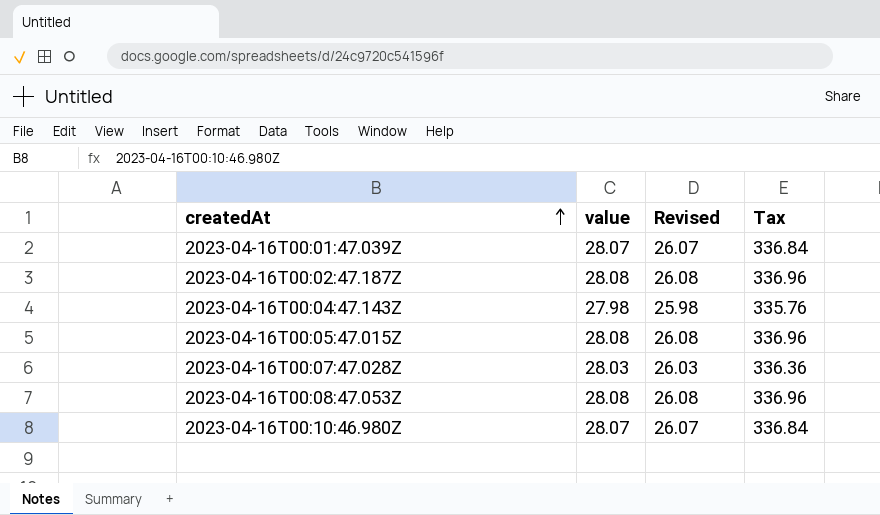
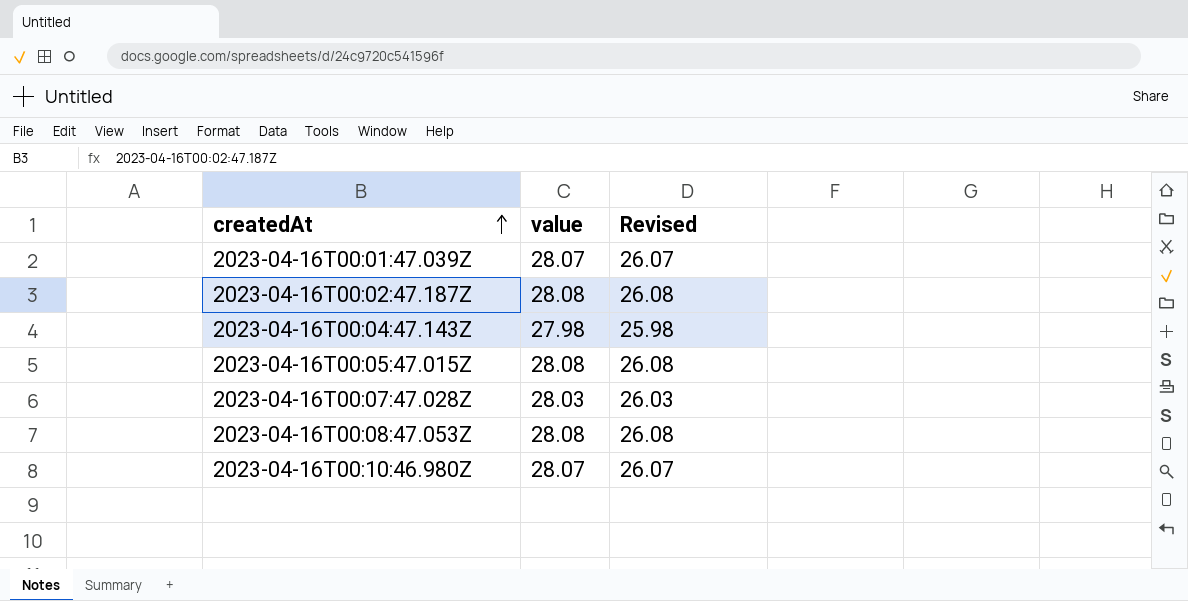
column Tax | formula: [value] * 12 -> none

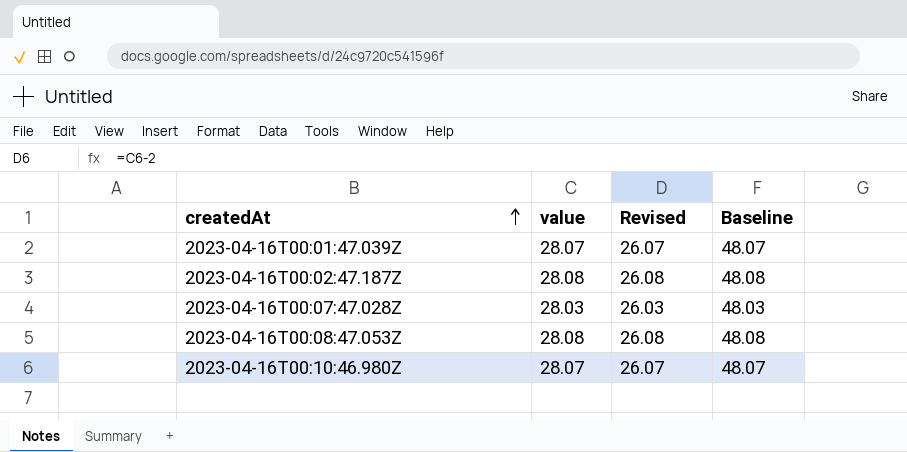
column Baseline | formula: none -> [value] + 20
row 2023-04-16T00:04:47.143Z: 27.98 | 25.98 -> none
row 2023-04-16T00:05:47.015Z: 28.08 | 26.08 -> none

